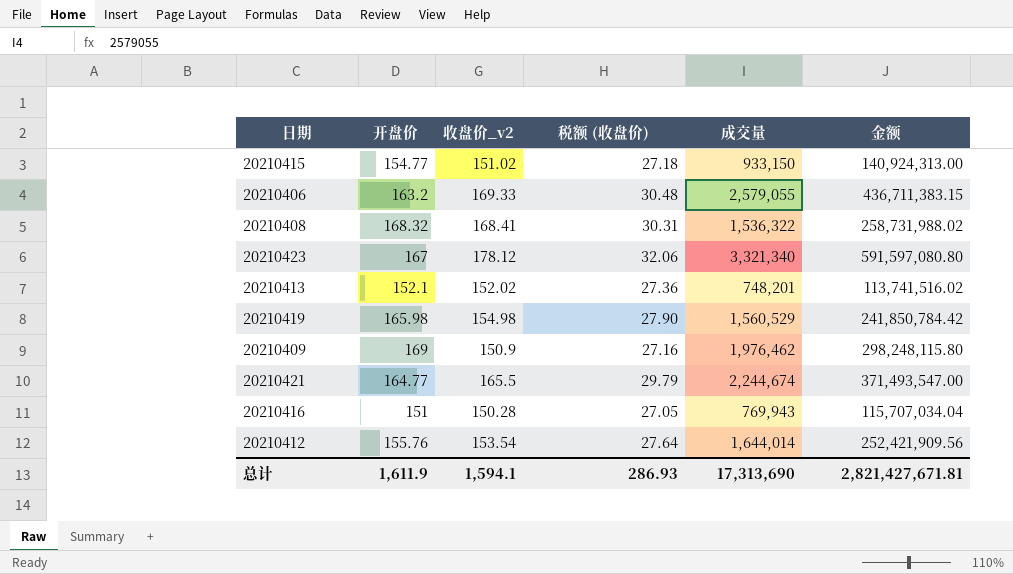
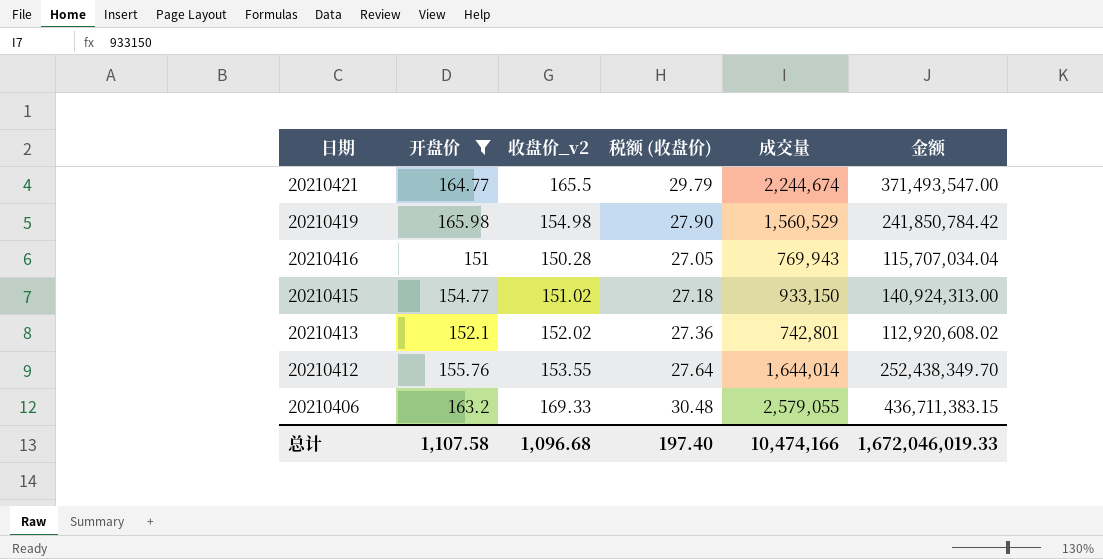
filter: none -> 开盘价 <= 165.98
row order: none -> 日期 descending
20210413 | 成交量: 748,201 -> 742,801
20210413 | 金额: 113,741,516.02 -> 112,920,608.02
20210412 | 收盘价_v2: 153.54 -> 153.55
20210412 | 金额: 252,421,909.56 -> 252,438,349.70
总计 | 开盘价: 1,611.9 -> 1,107.58
总计 | 收盘价_v2: 1,594.1 -> 1,096.68
总计 | 税额 (收盘价): 286.93 -> 197.40
总计 | 成交量: 17,313,690 -> 10,474,166
总计 | 金额: 2,821,427,671.81 -> 1,672,046,019.33

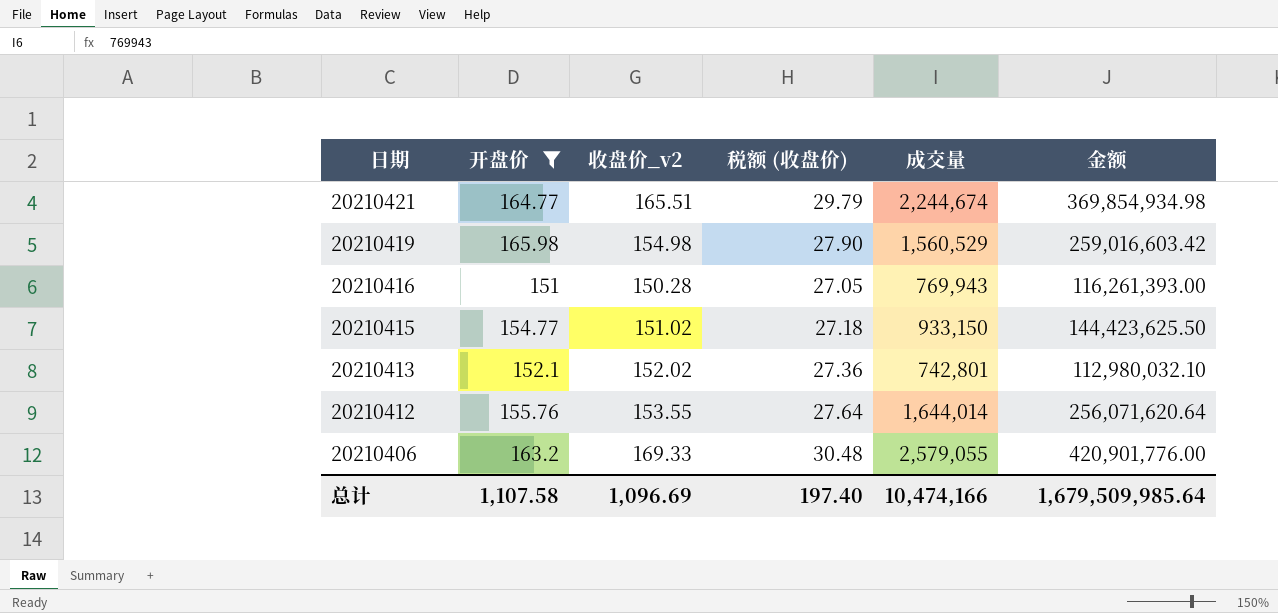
column 金额 | formula: [收盘价_v2] * [成交量] -> [开盘价] * [成交量]
20210421 | 收盘价_v2: 165.5 -> 165.51
总计 | 收盘价_v2: 1,096.68 -> 1,096.69
总计 | 金额: 1,672,046,019.33 -> 1,679,509,985.64

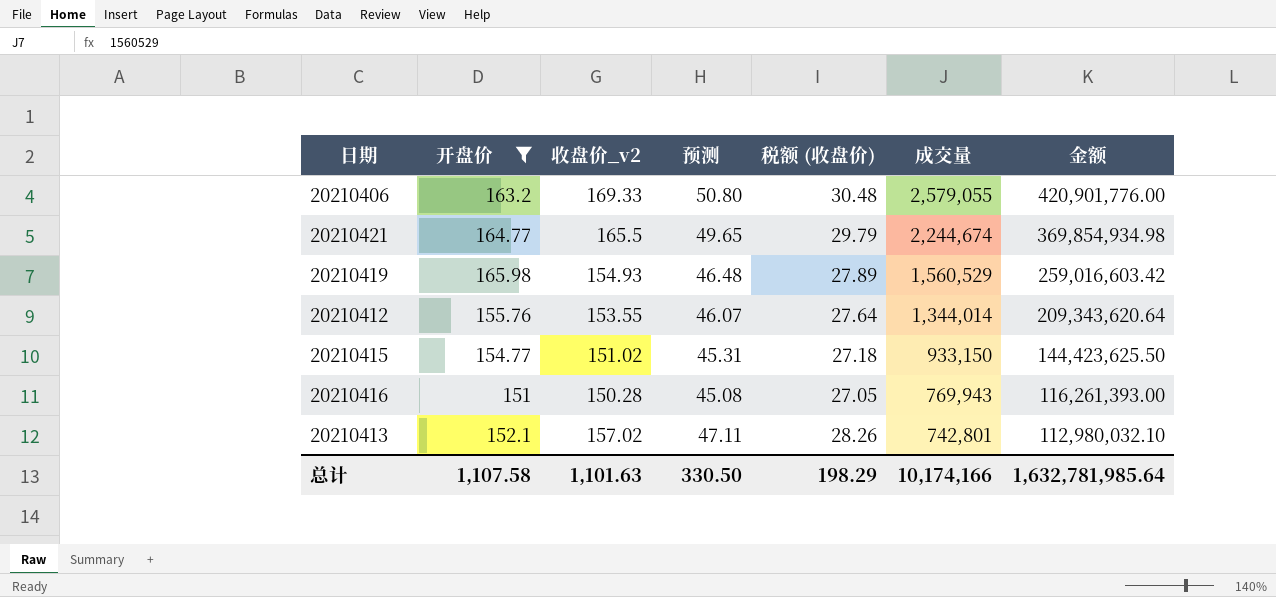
row order: 日期 descending -> 成交量 descending
column 预测 | formula: none -> [收盘价_v2] * 0.3
20210421 | 收盘价_v2: 165.51 -> 165.5
20210419 | 收盘价_v2: 154.98 -> 154.93
20210419 | 税额 (收盘价): 27.90 -> 27.89
20210412 | 成交量: 1,644,014 -> 1,344,014
20210412 | 金额: 256,071,620.64 -> 209,343,620.64
20210413 | 收盘价_v2: 152.02 -> 157.02
20210413 | 税额 (收盘价): 27.36 -> 28.26
总计 | 收盘价_v2: 1,096.69 -> 1,101.63
总计 | 税额 (收盘价): 197.40 -> 198.29
总计 | 成交量: 10,474,166 -> 10,174,166
总计 | 金额: 1,679,509,985.64 -> 1,632,781,985.64

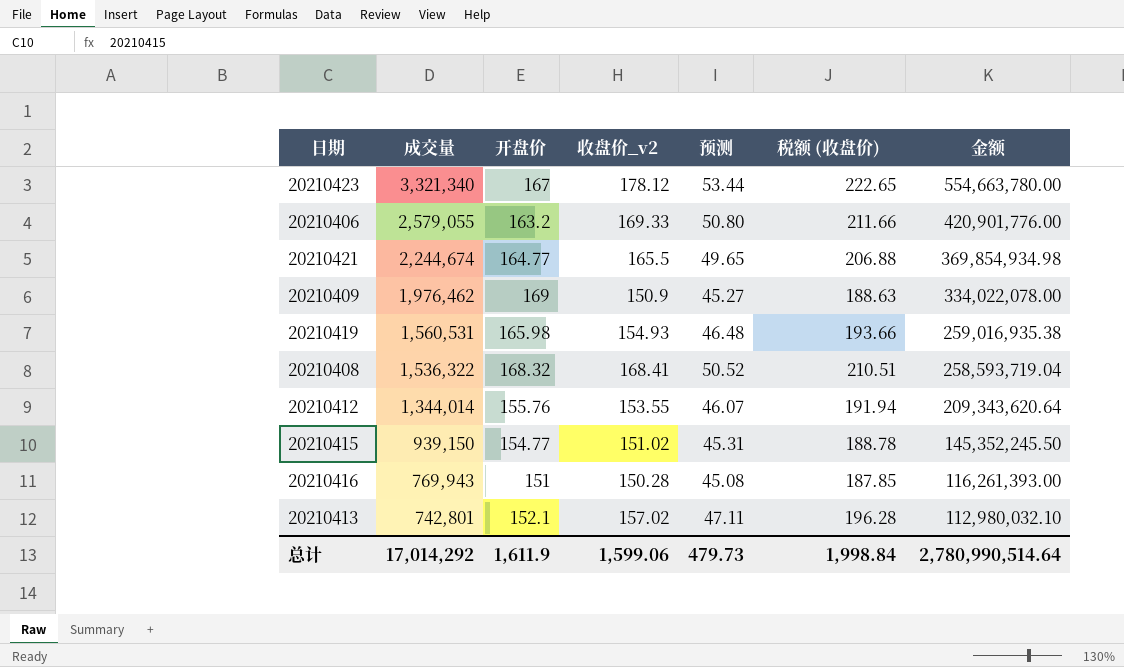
filter: 开盘价 <= 165.98 -> none
column 成交量 | position: 6 -> 2
column 税额 (收盘价) | formula: [收盘价_v2] * 0.18 -> [收盘价_v2] * 1.25
20210419 | 成交量: 1,560,529 -> 1,560,531
20210419 | 金额: 259,016,603.42 -> 259,016,935.38
20210415 | 成交量: 933,150 -> 939,150
20210415 | 金额: 144,423,625.50 -> 145,352,245.50
总计 | 成交量: 10,174,166 -> 17,014,292
总计 | 开盘价: 1,107.58 -> 1,611.9
总计 | 收盘价_v2: 1,101.63 -> 1,599.06
总计 | 预测: 330.50 -> 479.73
总计 | 税额 (收盘价): 198.29 -> 1,998.84
总计 | 金额: 1,632,781,985.64 -> 2,780,990,514.64

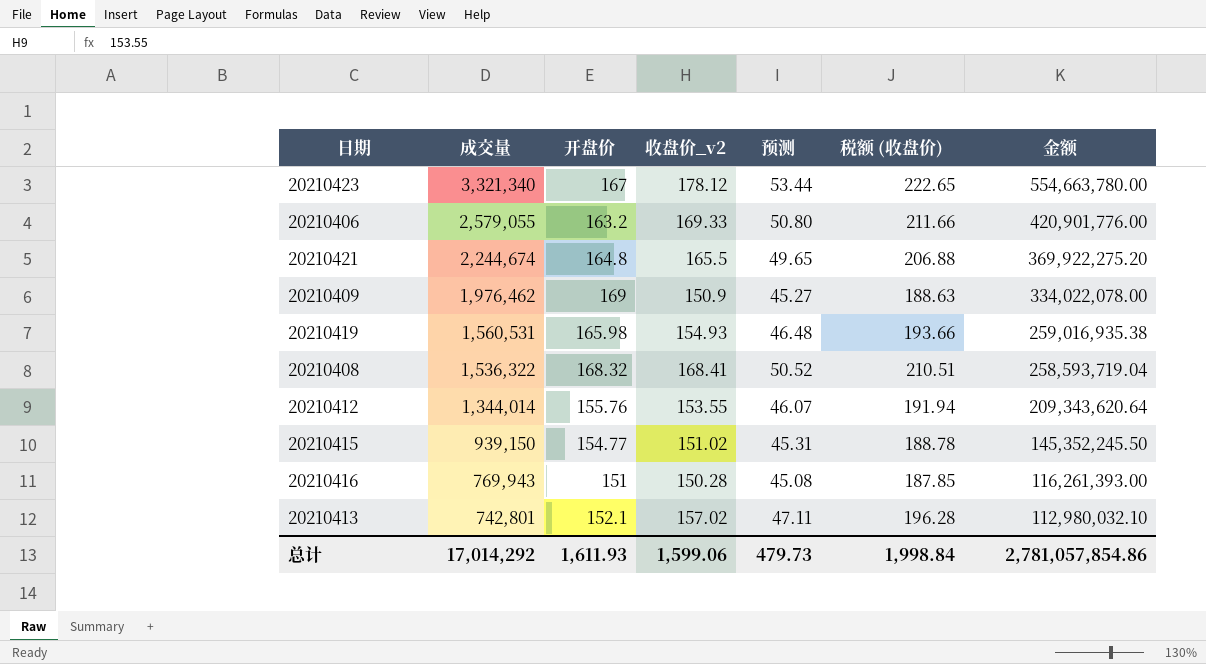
20210421 | 开盘价: 164.77 -> 164.8
20210421 | 金额: 369,854,934.98 -> 369,922,275.20
总计 | 开盘价: 1,611.9 -> 1,611.93
总计 | 金额: 2,780,990,514.64 -> 2,781,057,854.86

